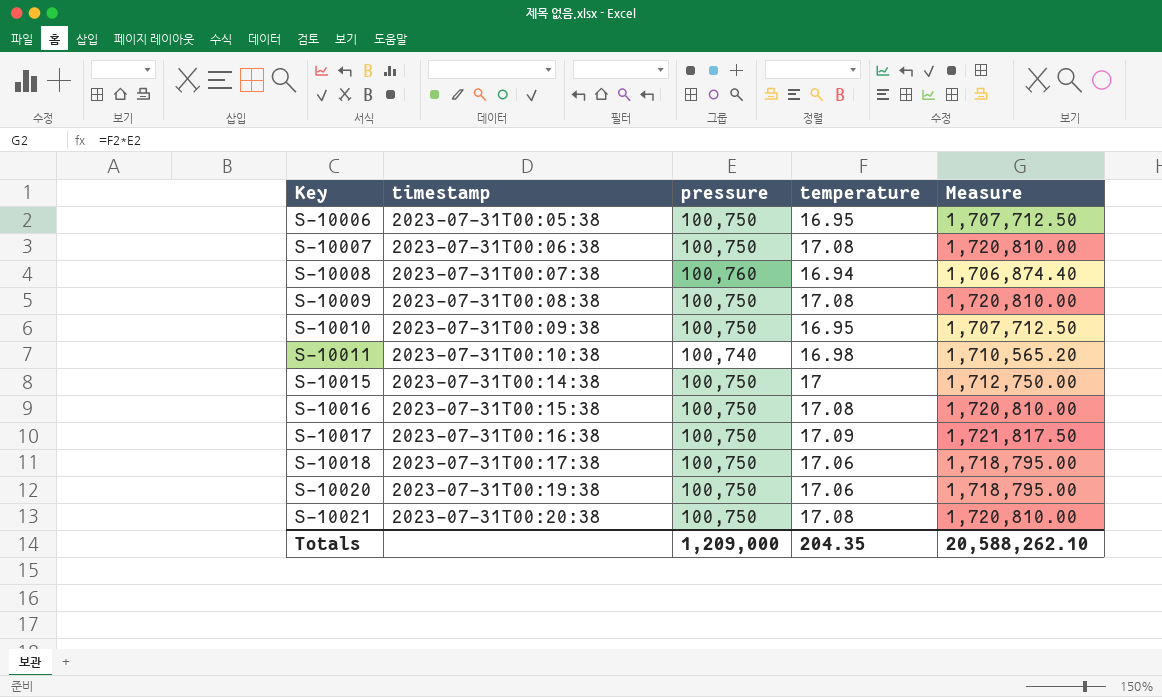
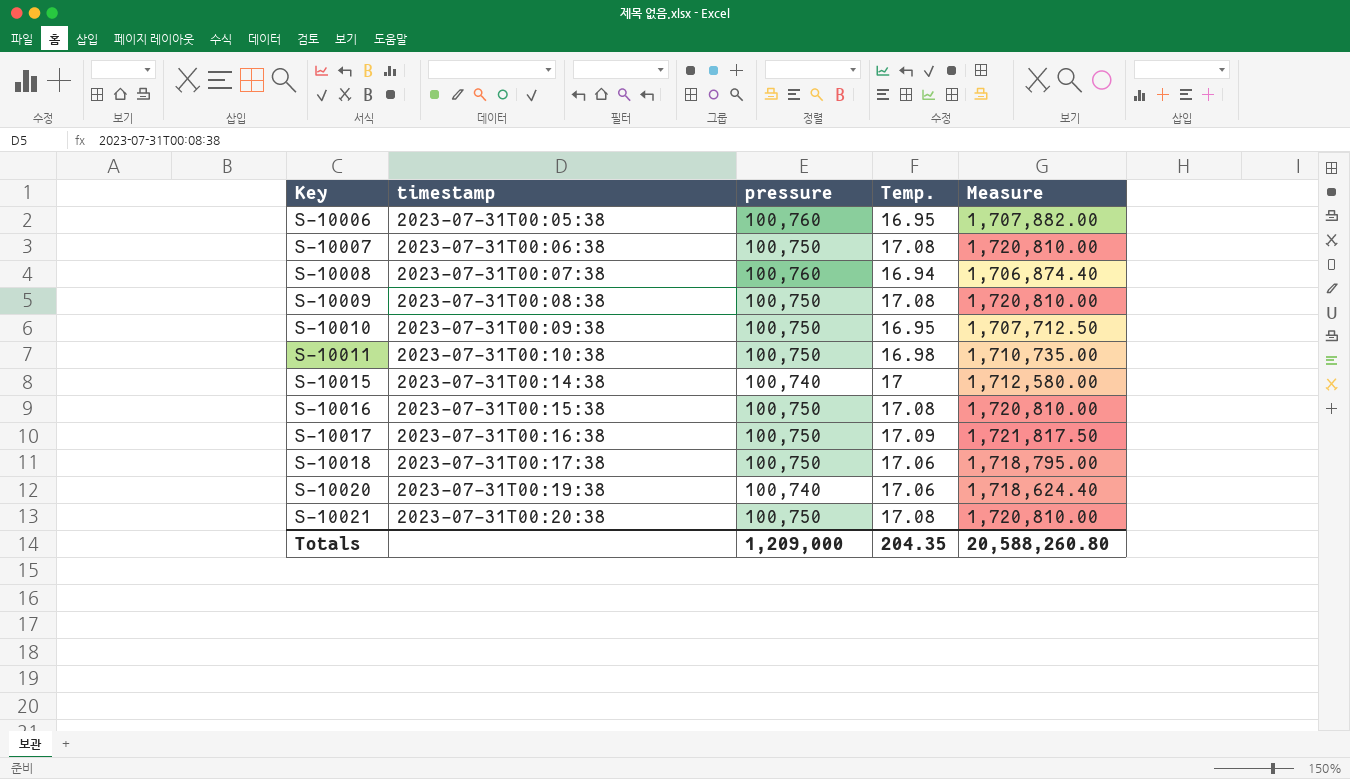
column name: temperature -> Temp.
S-10006 | pressure: 100,750 -> 100,760
S-10006 | Measure: 1,707,712.50 -> 1,707,882.00
S-10011 | pressure: 100,740 -> 100,750
S-10011 | Measure: 1,710,565.20 -> 1,710,735.00
S-10015 | pressure: 100,750 -> 100,740
S-10015 | Measure: 1,712,750.00 -> 1,712,580.00
S-10020 | pressure: 100,750 -> 100,740
S-10020 | Measure: 1,718,795.00 -> 1,718,624.40
Totals | Measure: 20,588,262.10 -> 20,588,260.80

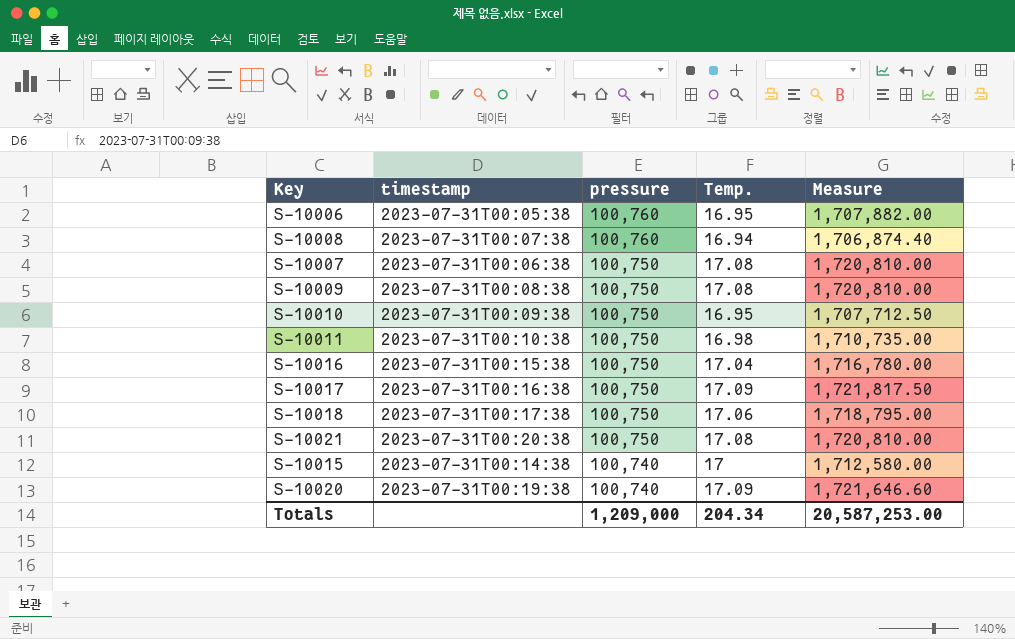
row order: Key ascending -> pressure descending
S-10016 | Temp.: 17.08 -> 17.04
S-10016 | Measure: 1,720,810.00 -> 1,716,780.00
S-10020 | Temp.: 17.06 -> 17.09
S-10020 | Measure: 1,718,624.40 -> 1,721,646.60
Totals | Temp.: 204.35 -> 204.34
Totals | Measure: 20,588,260.80 -> 20,587,253.00

